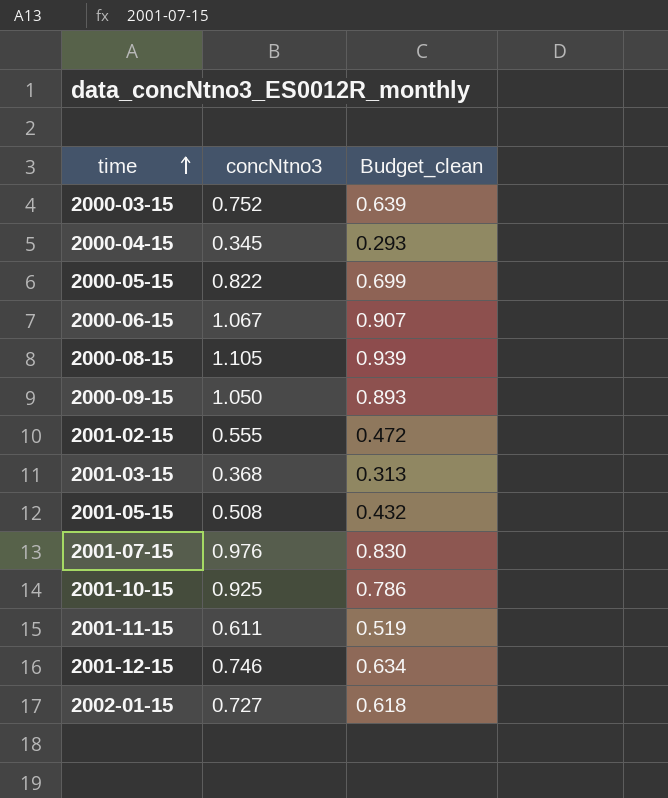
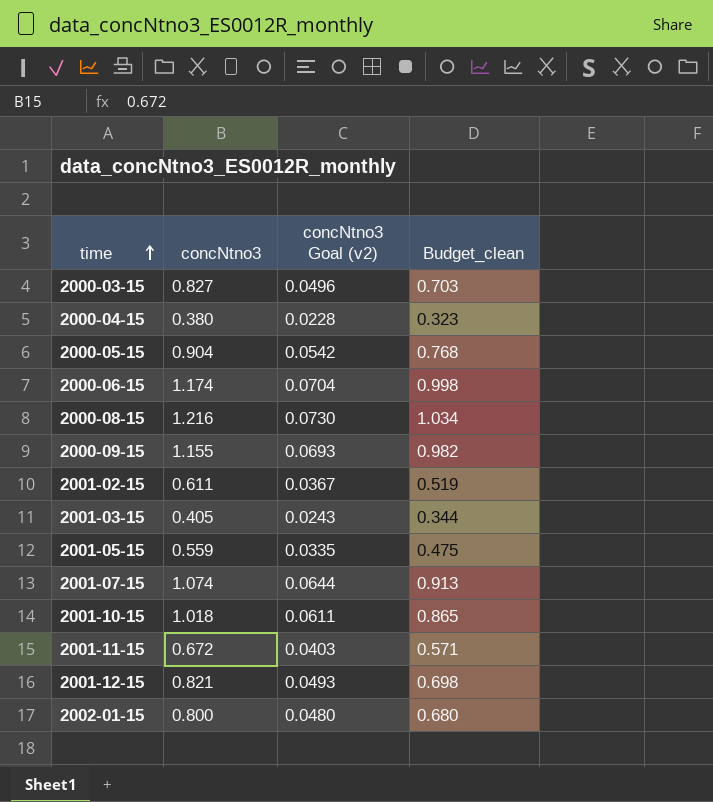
column concNtno3 Goal (v2) | formula: none -> [concNtno3] * 0.06
2000-03-15 | concNtno3: 0.752 -> 0.827
2000-03-15 | Budget_clean: 0.639 -> 0.703
2000-04-15 | concNtno3: 0.345 -> 0.380
2000-04-15 | Budget_clean: 0.293 -> 0.323
2000-05-15 | concNtno3: 0.822 -> 0.904
2000-05-15 | Budget_clean: 0.699 -> 0.768
2000-06-15 | concNtno3: 1.067 -> 1.174
2000-06-15 | Budget_clean: 0.907 -> 0.998
2000-08-15 | concNtno3: 1.105 -> 1.216
2000-08-15 | Budget_clean: 0.939 -> 1.034
2000-09-15 | concNtno3: 1.050 -> 1.155
2000-09-15 | Budget_clean: 0.893 -> 0.982
2001-02-15 | concNtno3: 0.555 -> 0.611
2001-02-15 | Budget_clean: 0.472 -> 0.519
2001-03-15 | concNtno3: 0.368 -> 0.405
2001-03-15 | Budget_clean: 0.313 -> 0.344
2001-05-15 | concNtno3: 0.508 -> 0.559
2001-05-15 | Budget_clean: 0.432 -> 0.475
2001-07-15 | concNtno3: 0.976 -> 1.074
2001-07-15 | Budget_clean: 0.830 -> 0.913
2001-10-15 | concNtno3: 0.925 -> 1.018
2001-10-15 | Budget_clean: 0.786 -> 0.865
2001-11-15 | concNtno3: 0.611 -> 0.672
2001-11-15 | Budget_clean: 0.519 -> 0.571
2001-12-15 | concNtno3: 0.746 -> 0.821
2001-12-15 | Budget_clean: 0.634 -> 0.698
2002-01-15 | concNtno3: 0.727 -> 0.800
2002-01-15 | Budget_clean: 0.618 -> 0.680

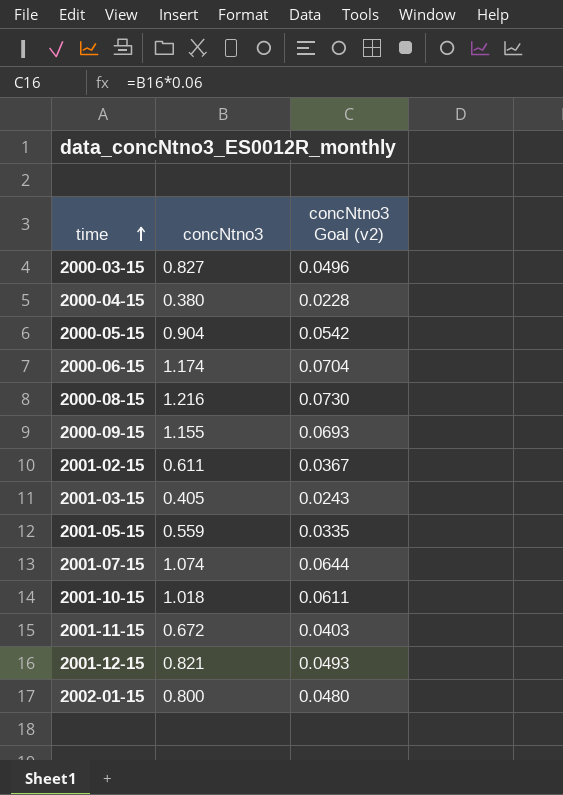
column Budget_clean | formula: [concNtno3] * 0.85 -> none

